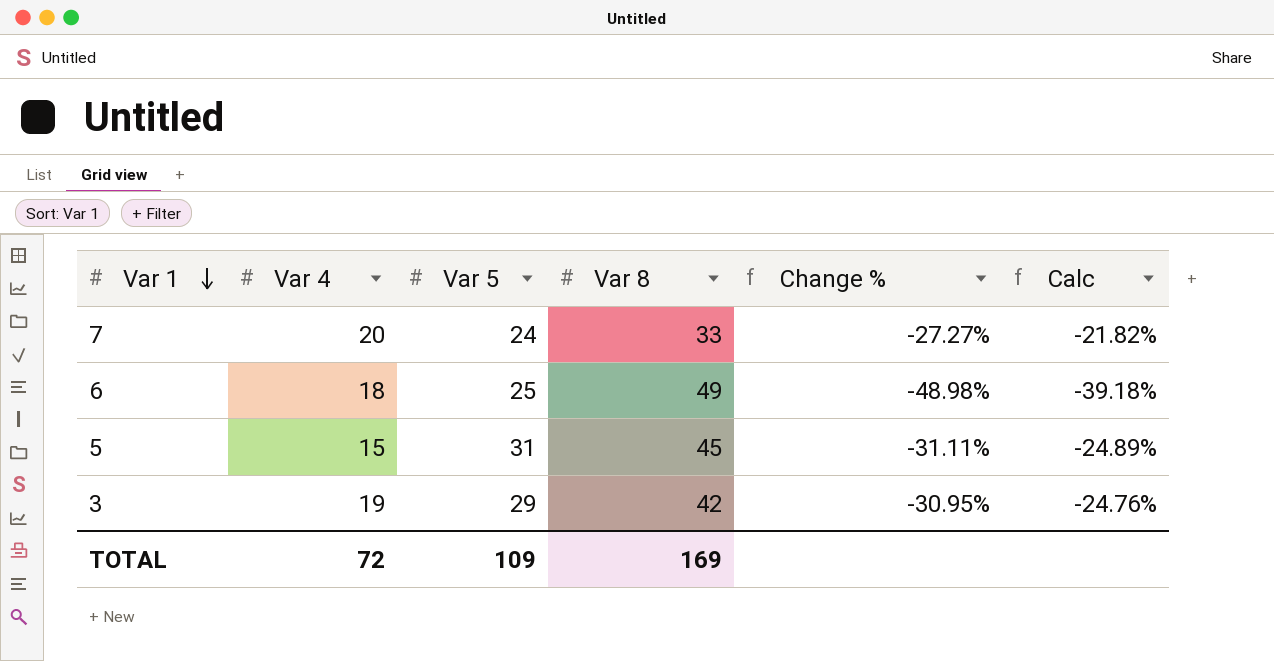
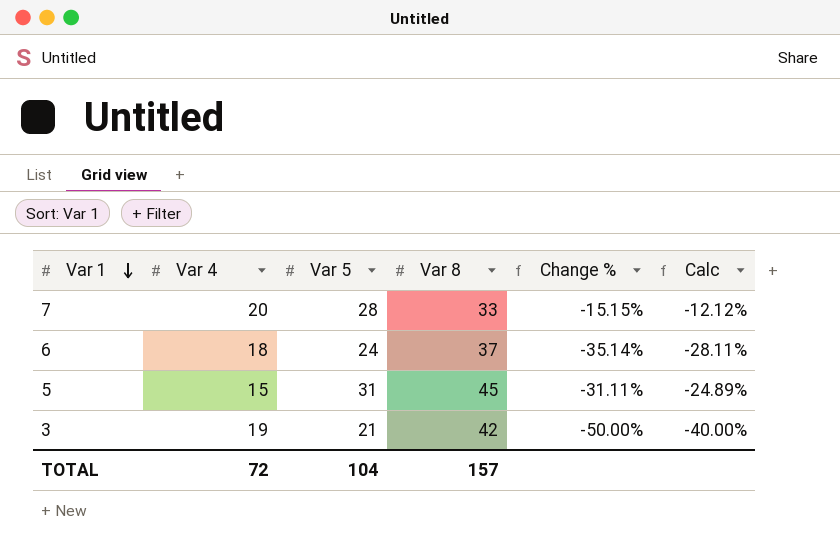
7 | Var 5: 24 -> 28
7 | Change %: -27.27% -> -15.15%
7 | Calc: -21.82% -> -12.12%
6 | Var 5: 25 -> 24
6 | Var 8: 49 -> 37
6 | Change %: -48.98% -> -35.14%
6 | Calc: -39.18% -> -28.11%
3 | Var 5: 29 -> 21
3 | Change %: -30.95% -> -50.00%
3 | Calc: -24.76% -> -40.00%
TOTAL | Var 5: 109 -> 104
TOTAL | Var 8: 169 -> 157

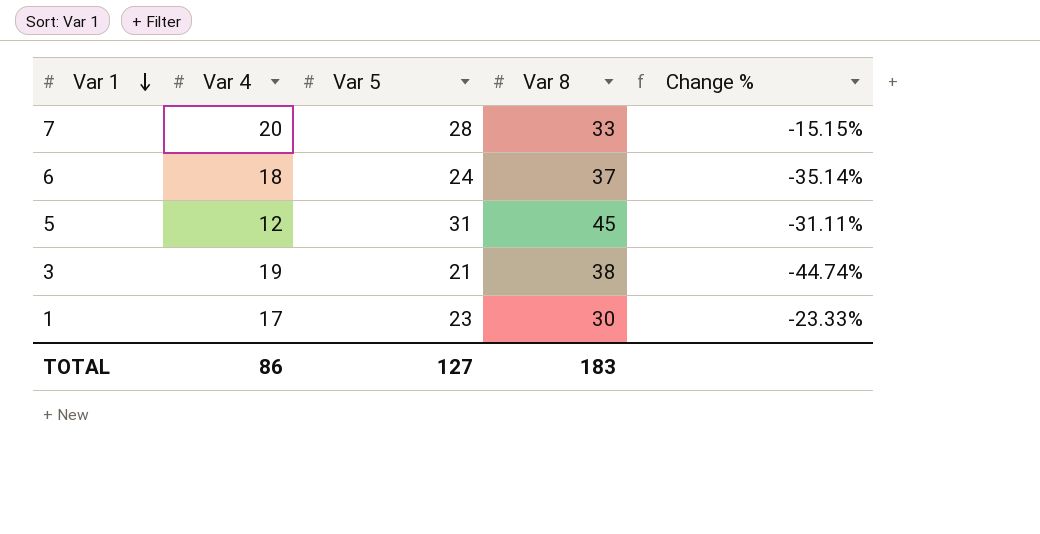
column Calc | formula: [Change %] * 0.8 -> none
5 | Var 4: 15 -> 12
3 | Var 8: 42 -> 38
3 | Change %: -50.00% -> -44.74%
row 1: none -> 17 | 23 | 30 | -23.33%
TOTAL | Var 4: 72 -> 86
TOTAL | Var 5: 104 -> 127
TOTAL | Var 8: 157 -> 183

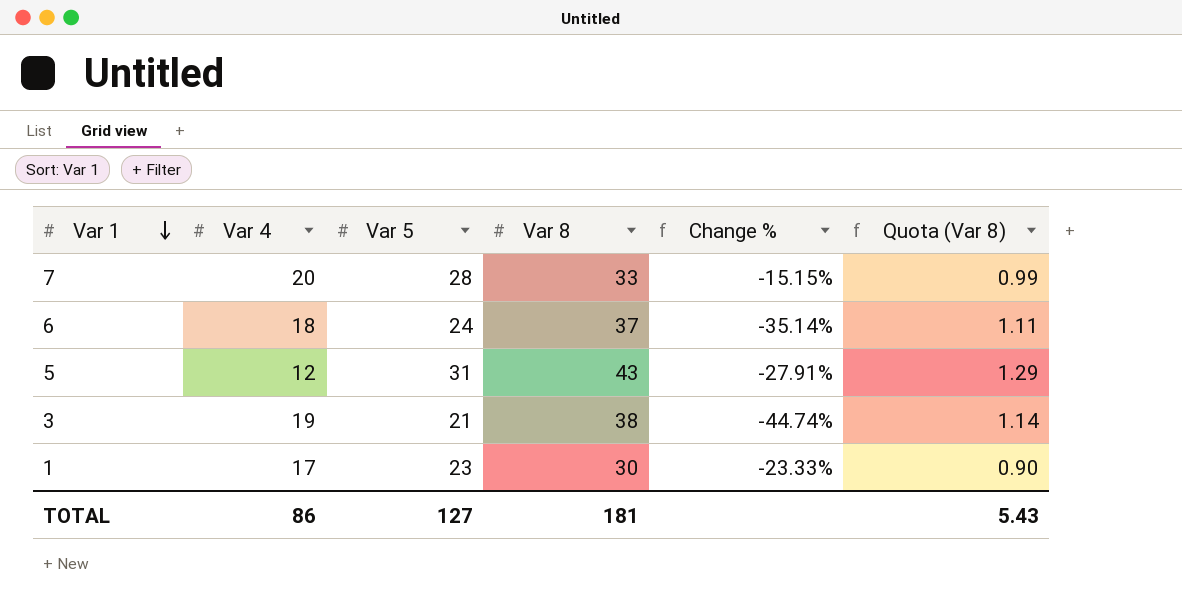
column Quota (Var 8) | formula: none -> [Var 8] * 0.03
5 | Var 8: 45 -> 43
5 | Change %: -31.11% -> -27.91%
TOTAL | Var 8: 183 -> 181

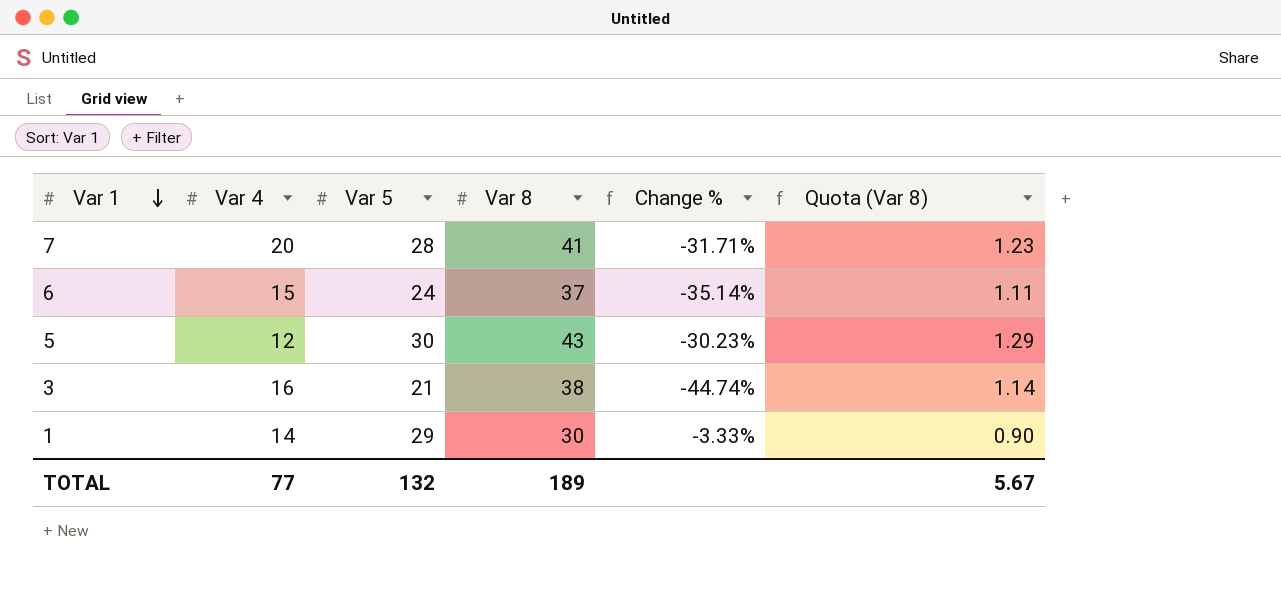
7 | Var 8: 33 -> 41
7 | Change %: -15.15% -> -31.71%
7 | Quota (Var 8): 0.99 -> 1.23
6 | Var 4: 18 -> 15
5 | Var 5: 31 -> 30
5 | Change %: -27.91% -> -30.23%
3 | Var 4: 19 -> 16
1 | Var 4: 17 -> 14
1 | Var 5: 23 -> 29
1 | Change %: -23.33% -> -3.33%
TOTAL | Var 4: 86 -> 77
TOTAL | Var 5: 127 -> 132
TOTAL | Var 8: 181 -> 189
TOTAL | Quota (Var 8): 5.43 -> 5.67

